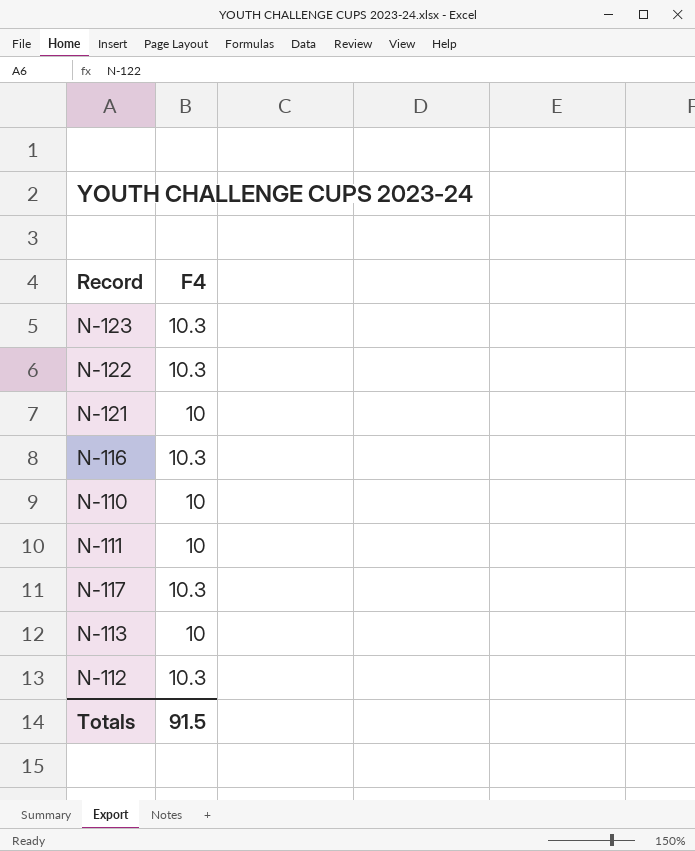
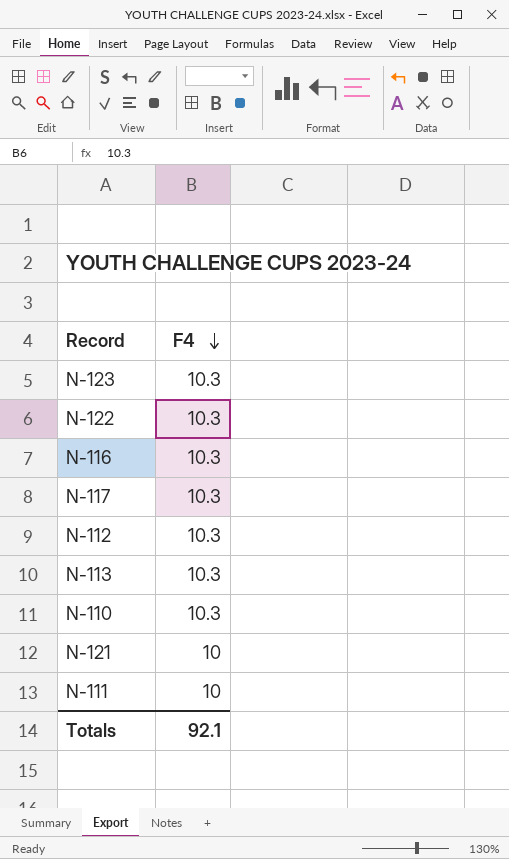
row order: none -> F4 descending
N-113 | F4: 10 -> 10.3
N-110 | F4: 10 -> 10.3
Totals | F4: 91.5 -> 92.1

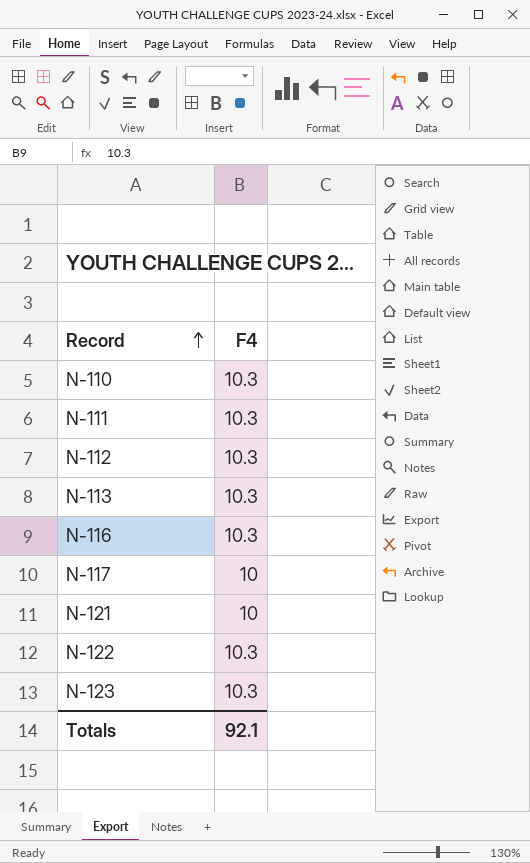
row order: F4 descending -> Record ascending
N-111 | F4: 10 -> 10.3
N-117 | F4: 10.3 -> 10

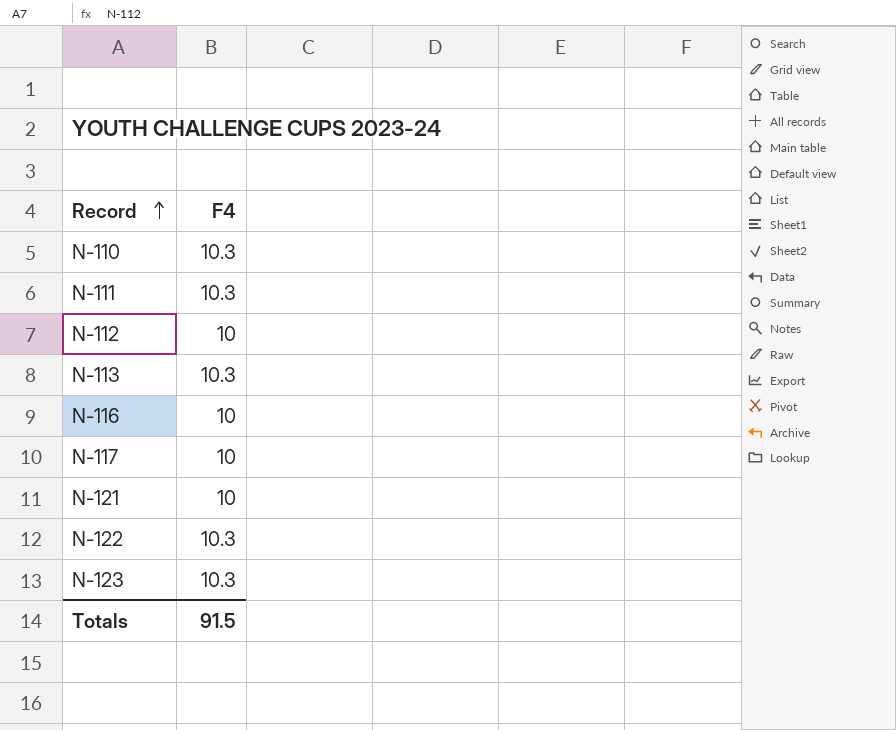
N-112 | F4: 10.3 -> 10
N-116 | F4: 10.3 -> 10
Totals | F4: 92.1 -> 91.5

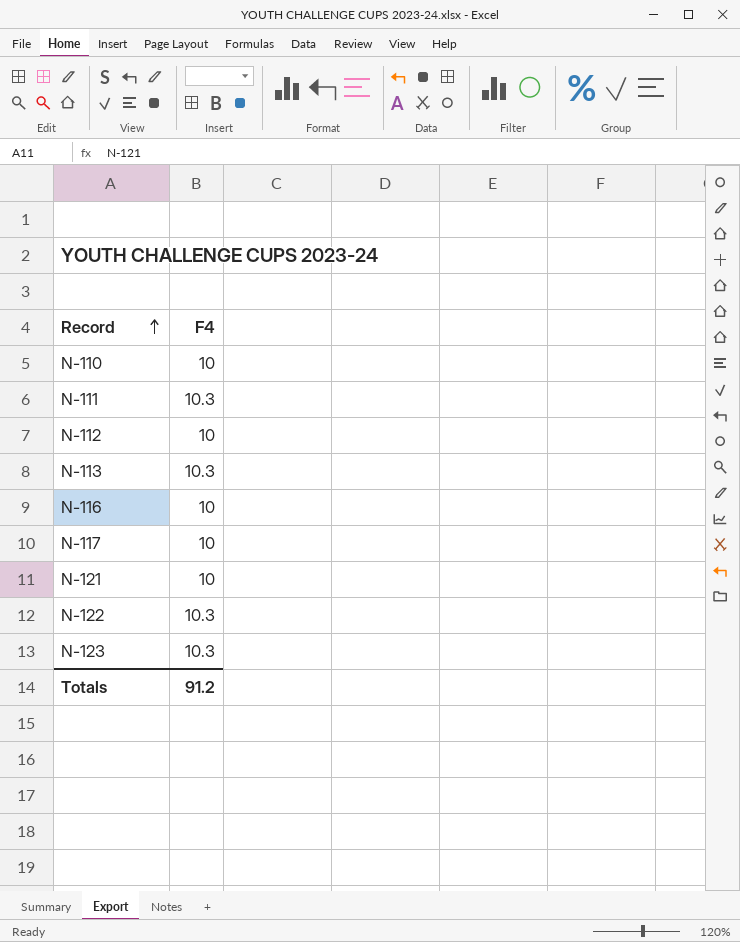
N-110 | F4: 10.3 -> 10
Totals | F4: 91.5 -> 91.2

